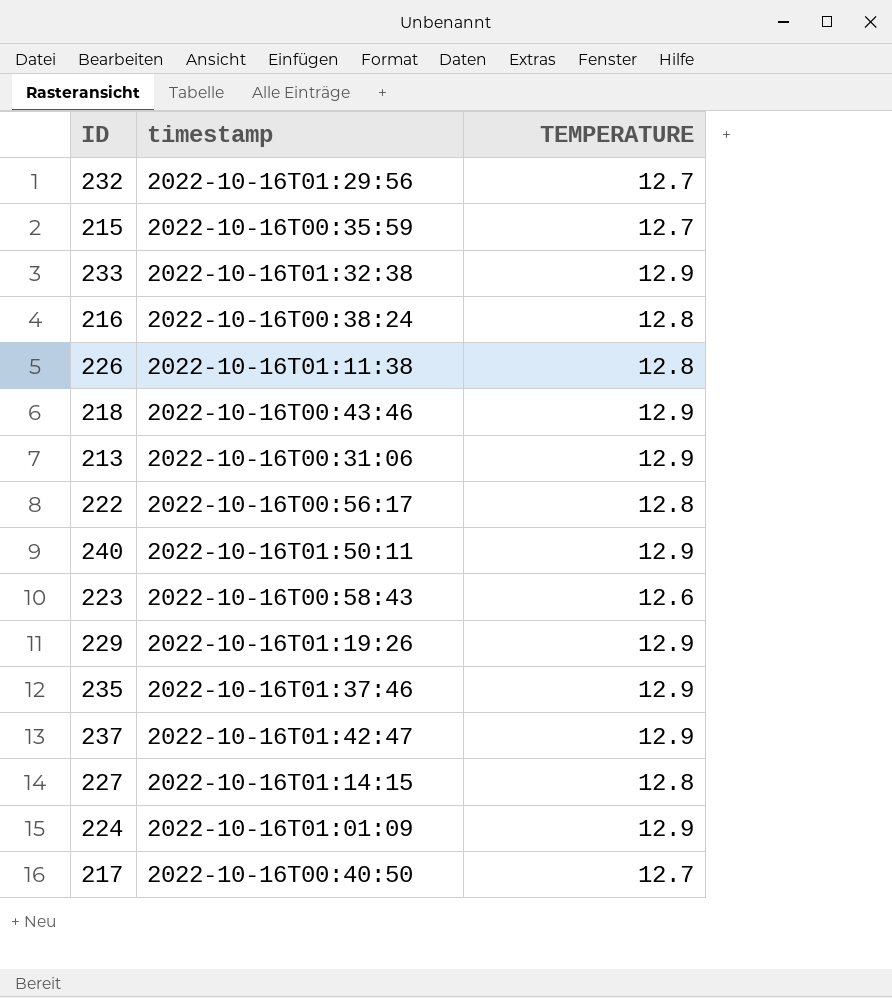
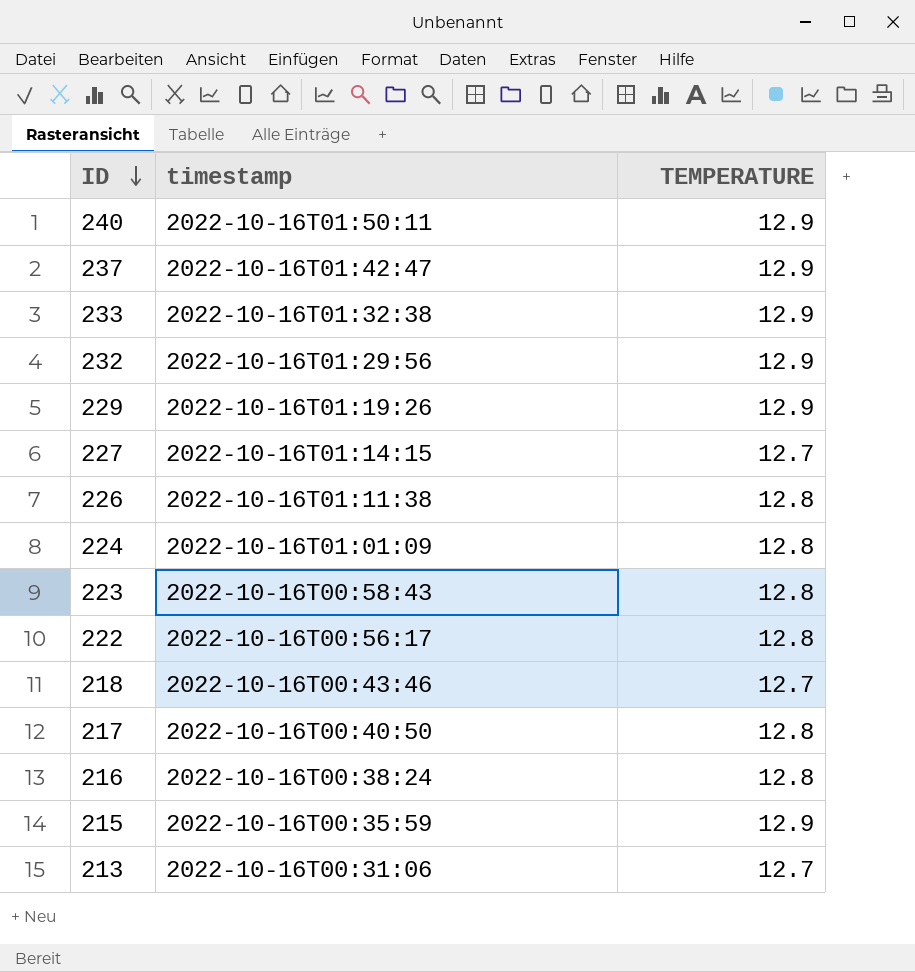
row order: none -> ID descending
row 235: 2022-10-16T01:37:46 | 12.9 -> none
232 | TEMPERATURE: 12.7 -> 12.9
227 | TEMPERATURE: 12.8 -> 12.7
224 | TEMPERATURE: 12.9 -> 12.8
223 | TEMPERATURE: 12.6 -> 12.8
218 | TEMPERATURE: 12.9 -> 12.7
217 | TEMPERATURE: 12.7 -> 12.8
215 | TEMPERATURE: 12.7 -> 12.9
213 | TEMPERATURE: 12.9 -> 12.7

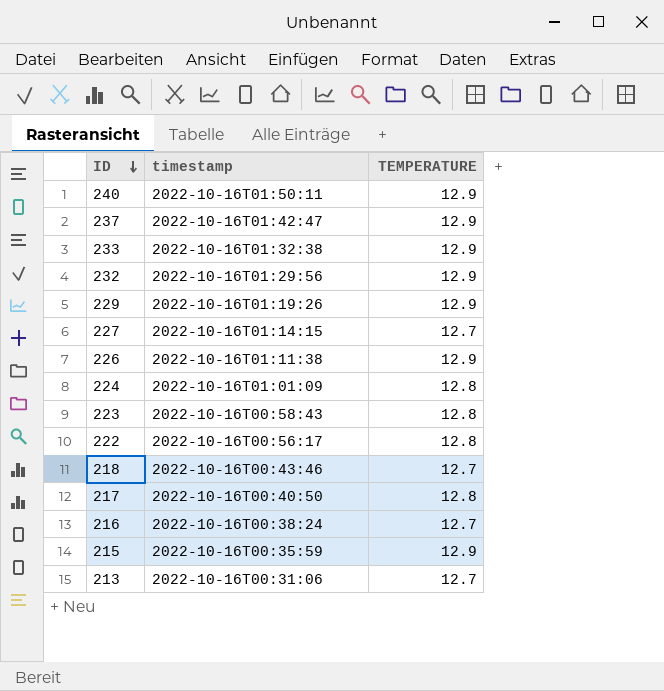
226 | TEMPERATURE: 12.8 -> 12.9
216 | TEMPERATURE: 12.8 -> 12.7

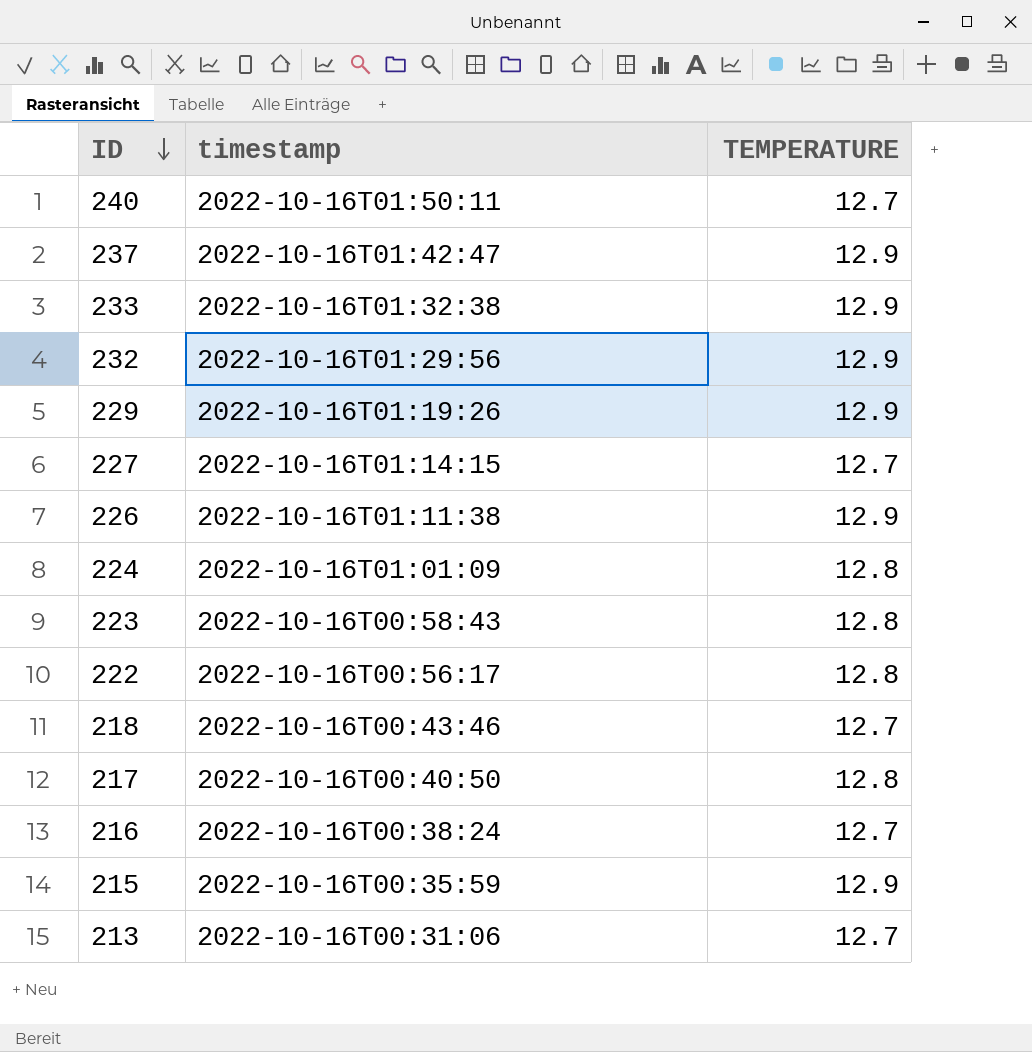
240 | TEMPERATURE: 12.9 -> 12.7

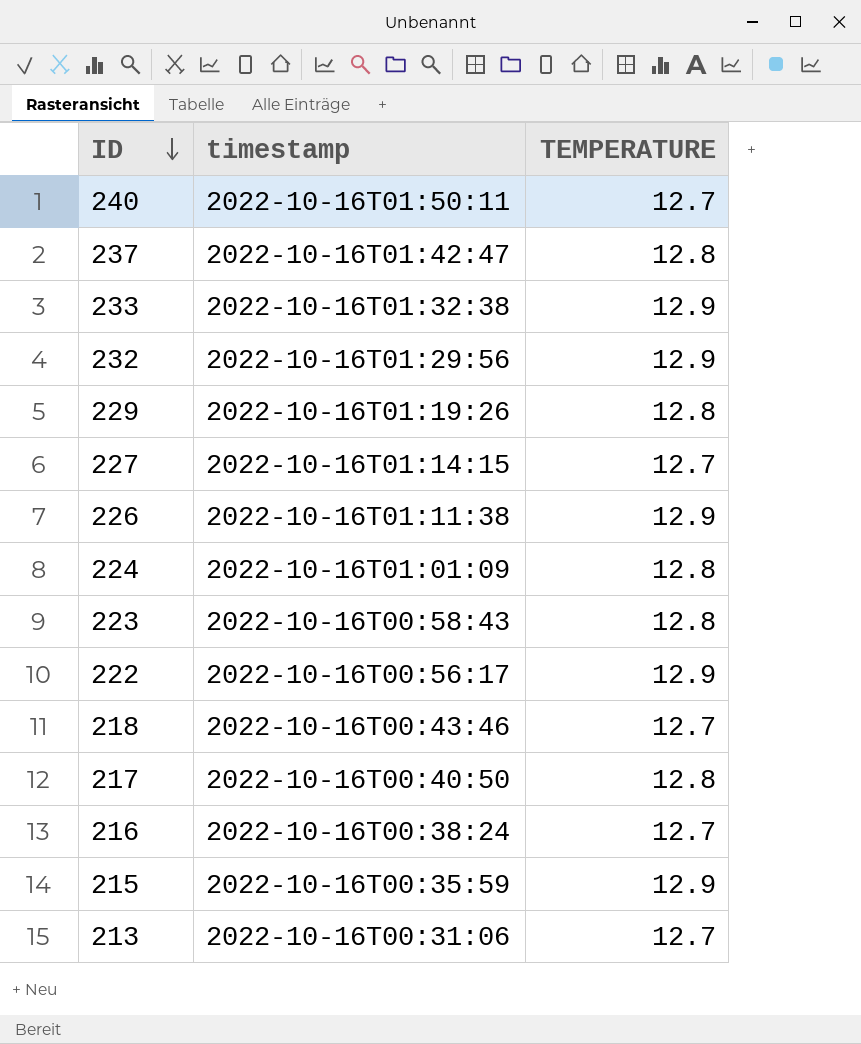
237 | TEMPERATURE: 12.9 -> 12.8
229 | TEMPERATURE: 12.9 -> 12.8
222 | TEMPERATURE: 12.8 -> 12.9

